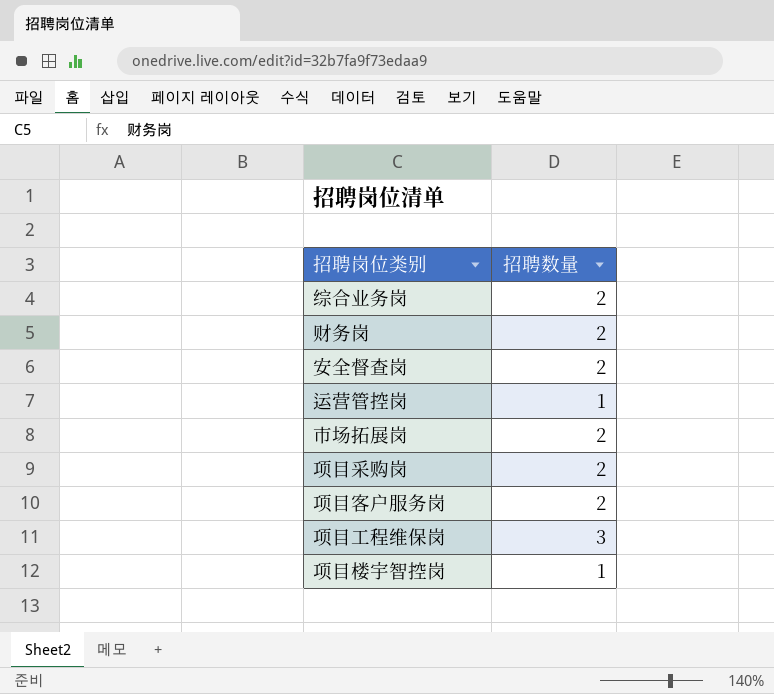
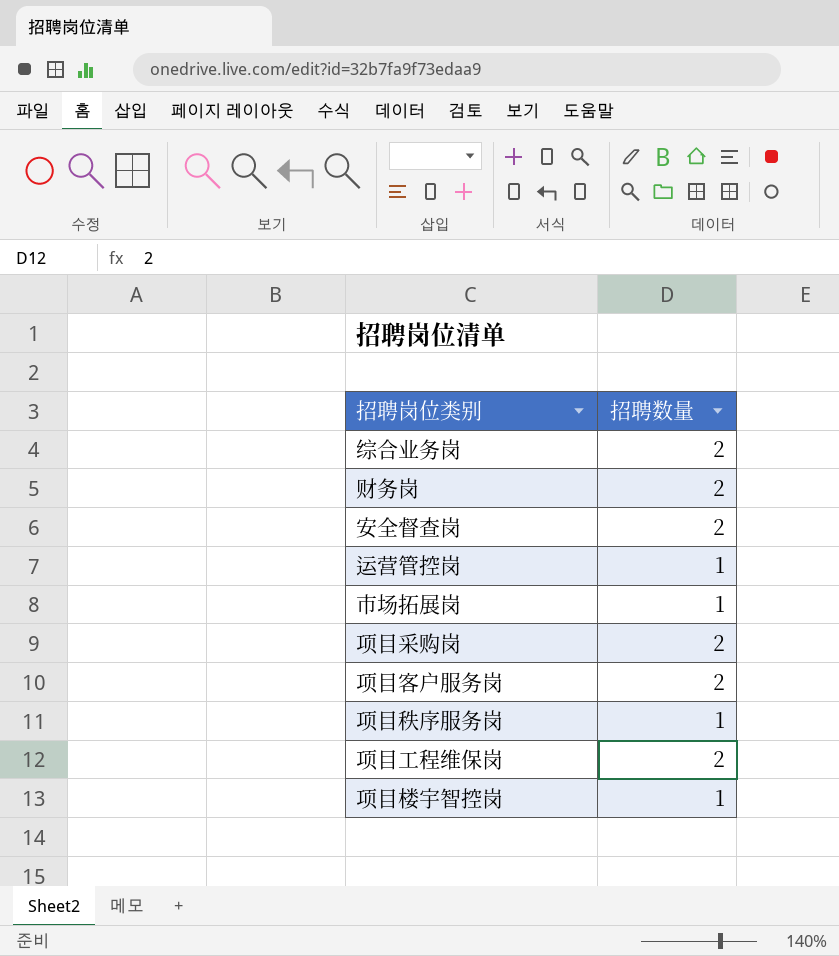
市场拓展岗 | 招聘数量: 2 -> 1
row 项目秩序服务岗: none -> 1
项目工程维保岗 | 招聘数量: 3 -> 2

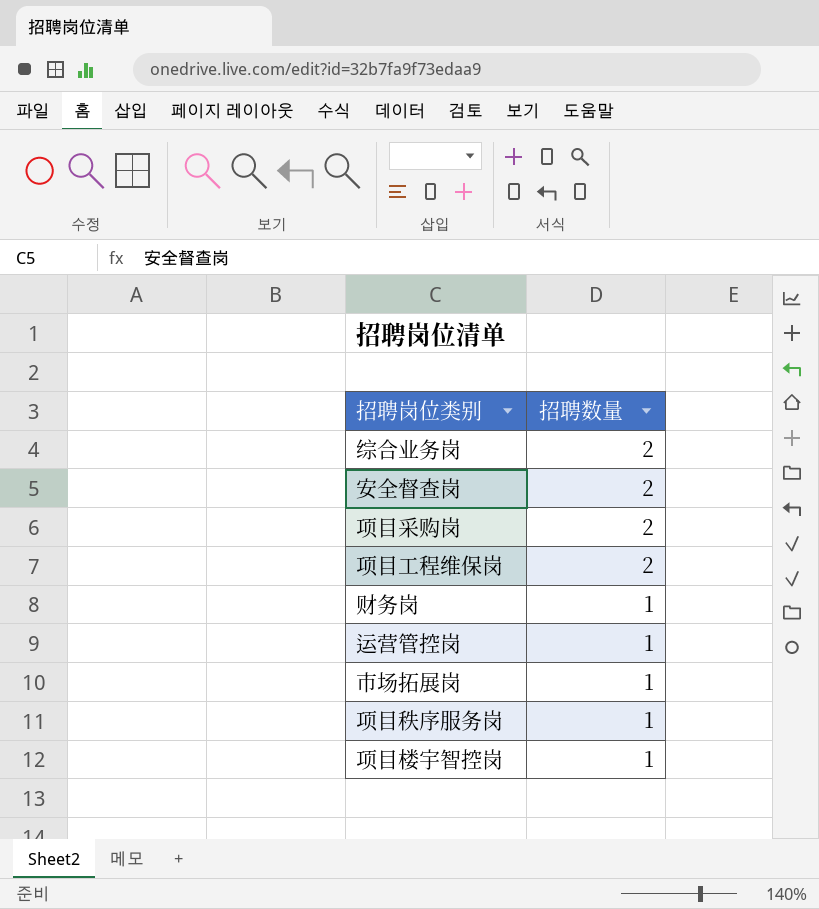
row order: none -> 招聘数量 descending
row 项目客户服务岗: 2 -> none
财务岗 | 招聘数量: 2 -> 1

